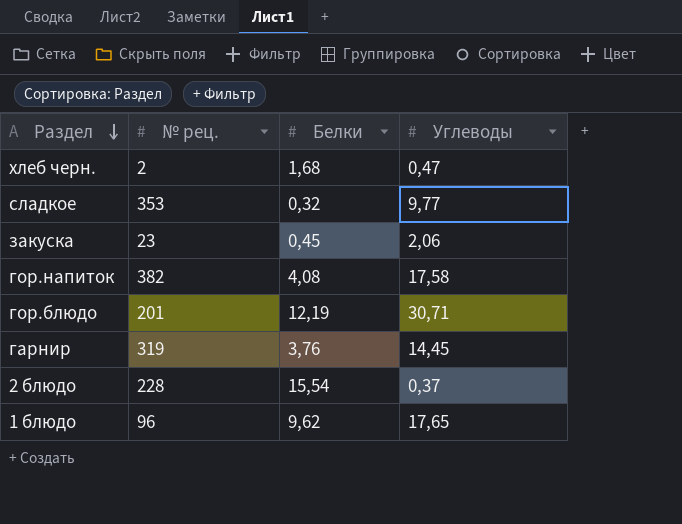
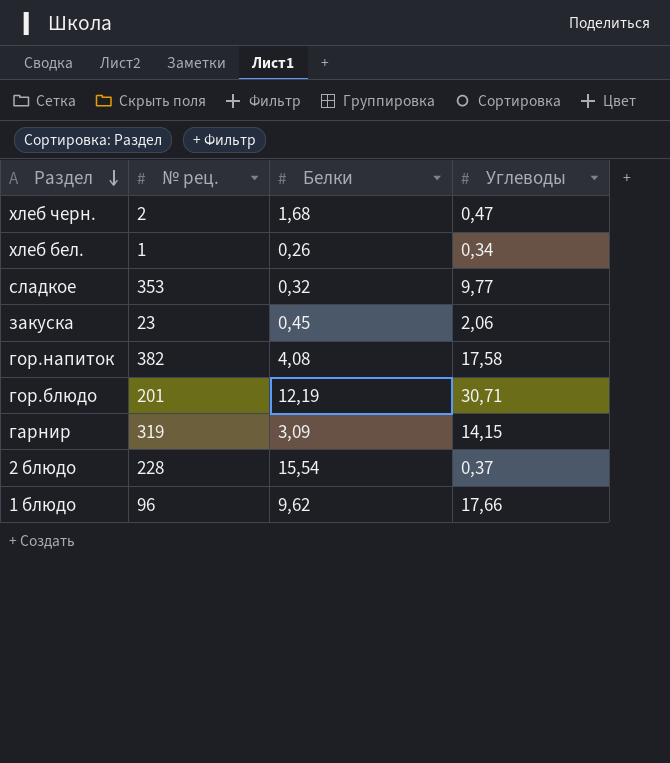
row хлеб бел.: none -> 1 | 0,26 | 0,34
гарнир | Белки: 3,76 -> 3,09
гарнир | Углеводы: 14,45 -> 14,15
1 блюдо | Углеводы: 17,65 -> 17,66

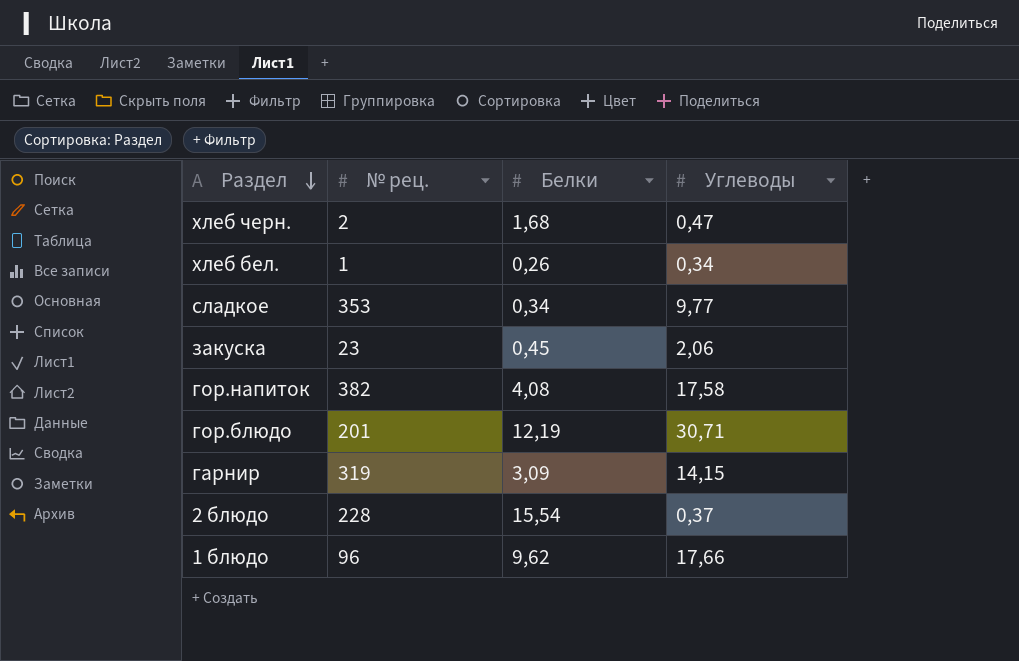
сладкое | Белки: 0,32 -> 0,34

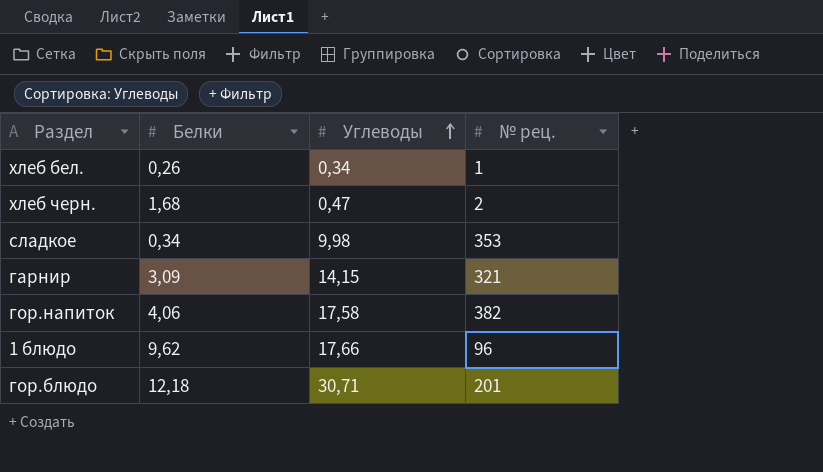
row order: Раздел descending -> Углеводы ascending
column № рец. | position: 2 -> 4
row закуска: 23 | 0,45 | 2,06 -> none
row 2 блюдо: 228 | 15,54 | 0,37 -> none
сладкое | Углеводы: 9,77 -> 9,98
гарнир | № рец.: 319 -> 321
гор.напиток | Белки: 4,08 -> 4,06
гор.блюдо | Белки: 12,19 -> 12,18

